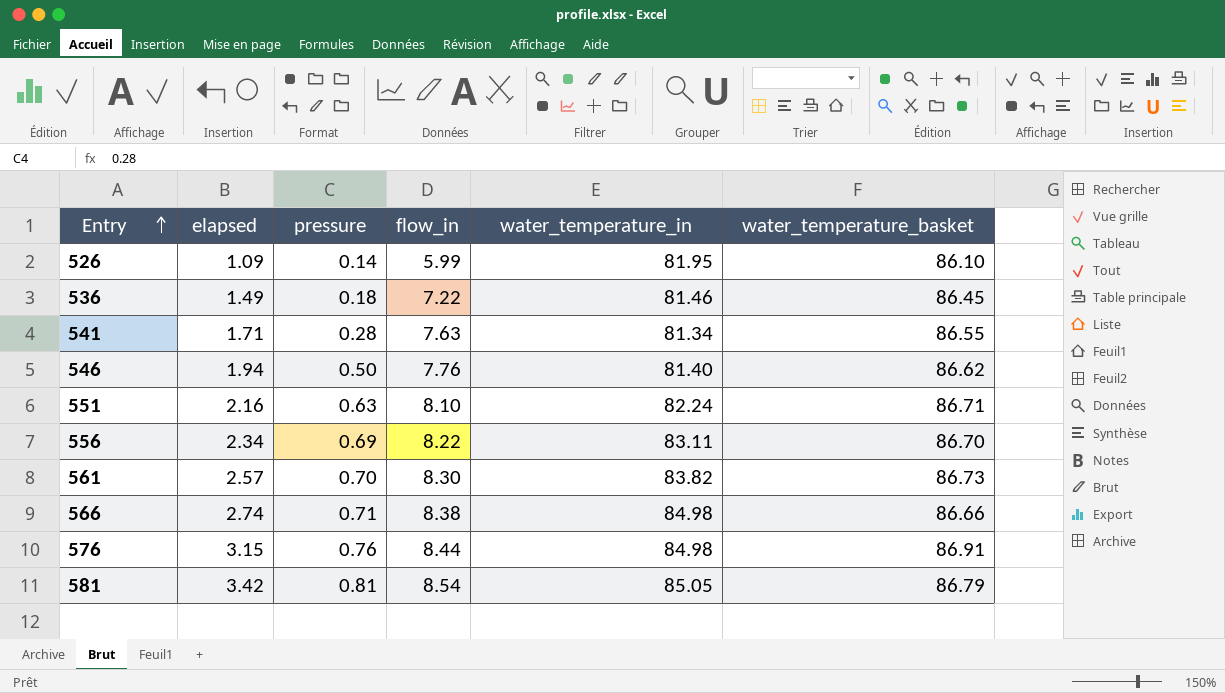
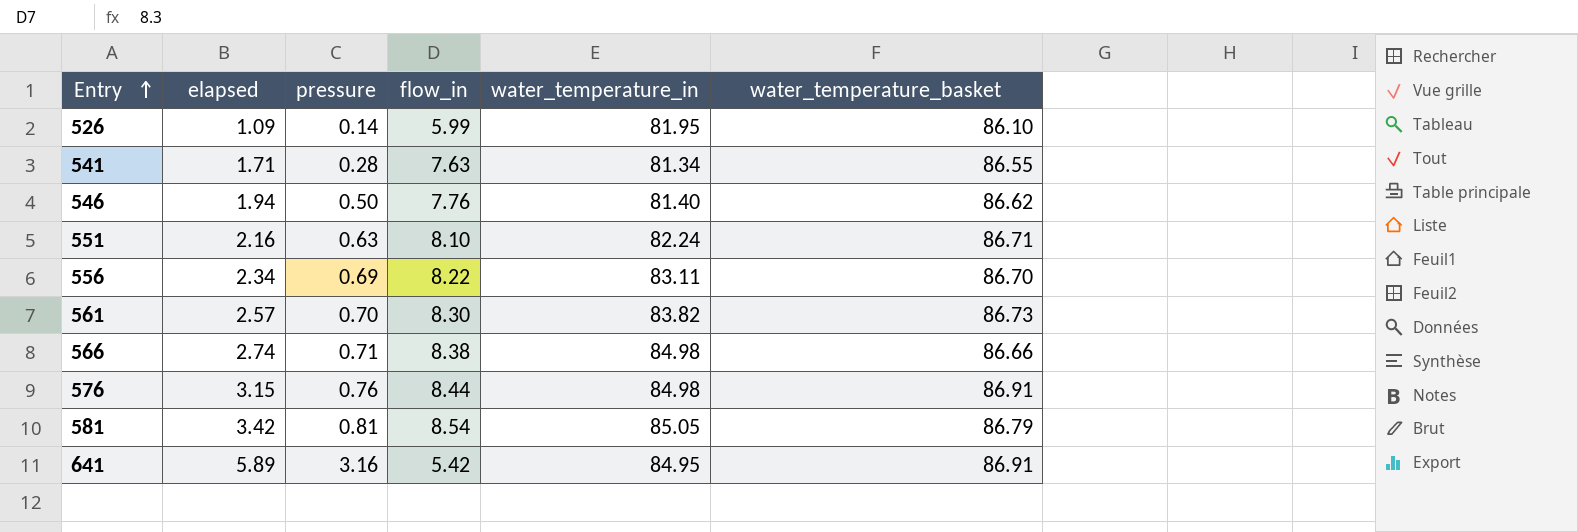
row 536: 1.49 | 0.18 | 7.22 | 81.46 | 86.45 -> none
row 641: none -> 5.89 | 3.16 | 5.42 | 84.95 | 86.91

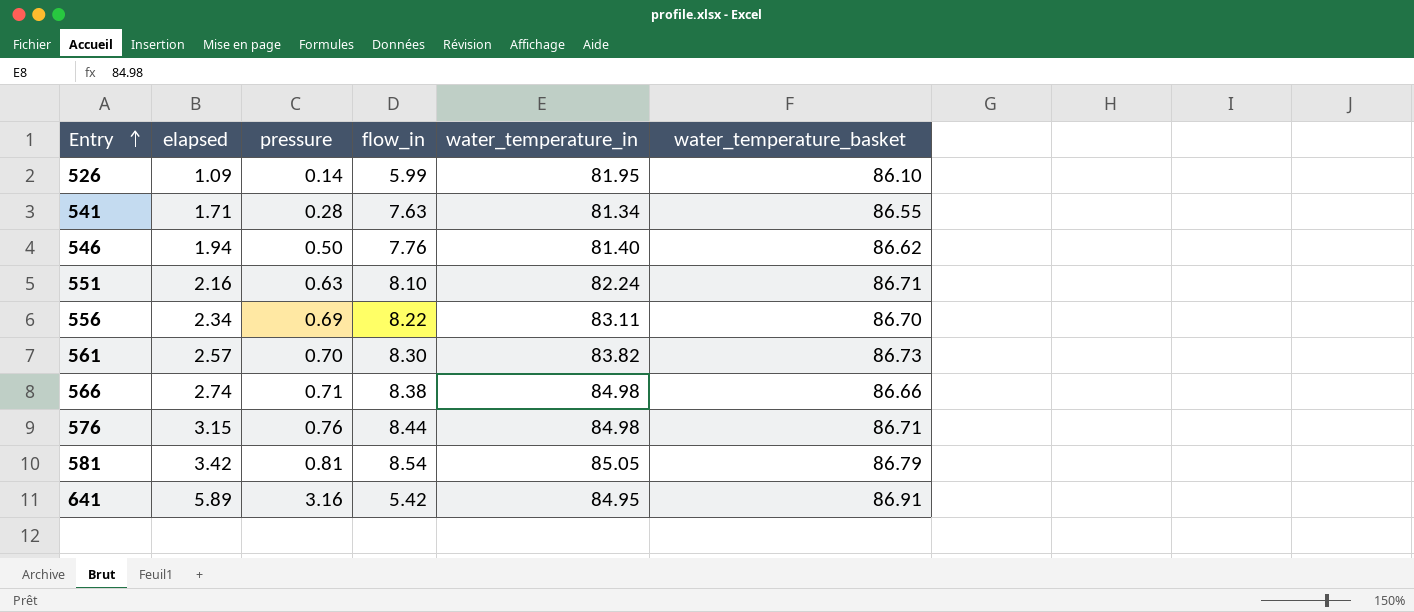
576 | water_temperature_basket: 86.91 -> 86.71

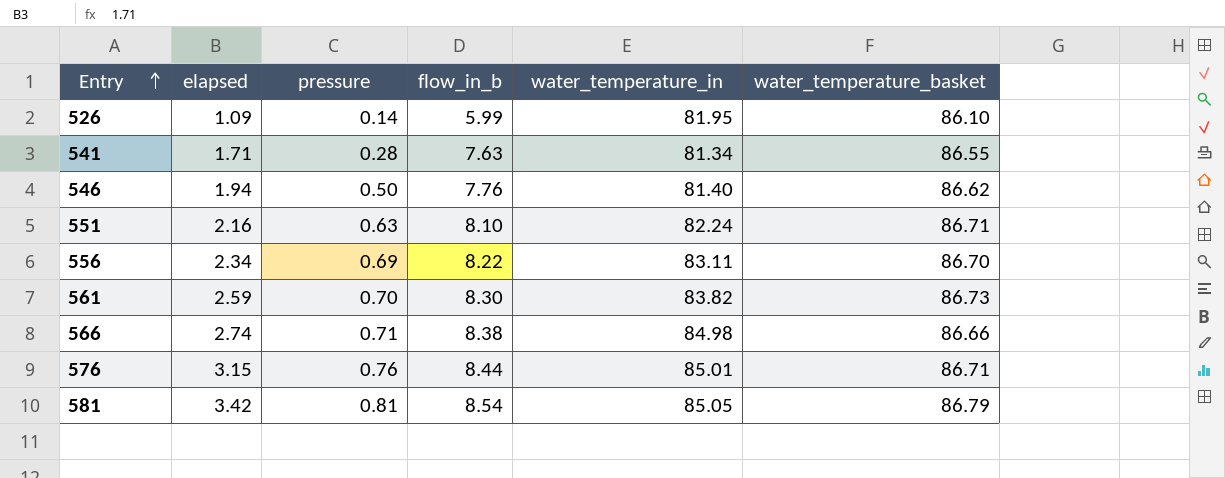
column name: flow_in -> flow_in_b
row 641: 5.89 | 3.16 | 5.42 | 84.95 | 86.91 -> none
561 | elapsed: 2.57 -> 2.59
576 | water_temperature_in: 84.98 -> 85.01

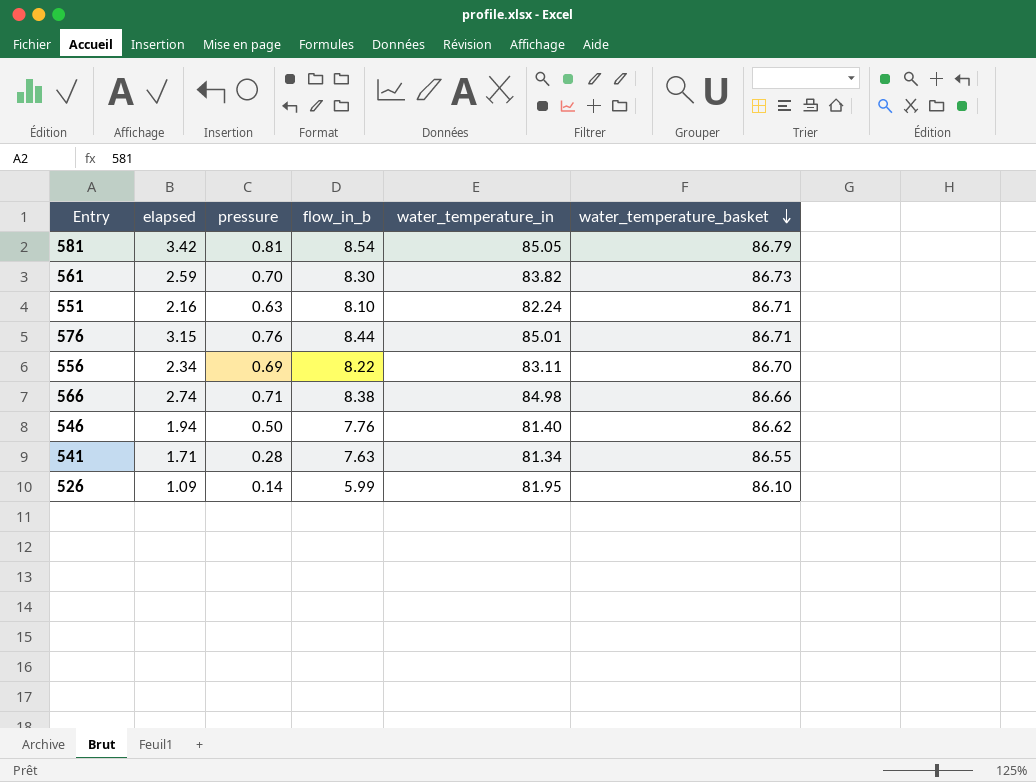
row order: Entry ascending -> water_temperature_basket descending

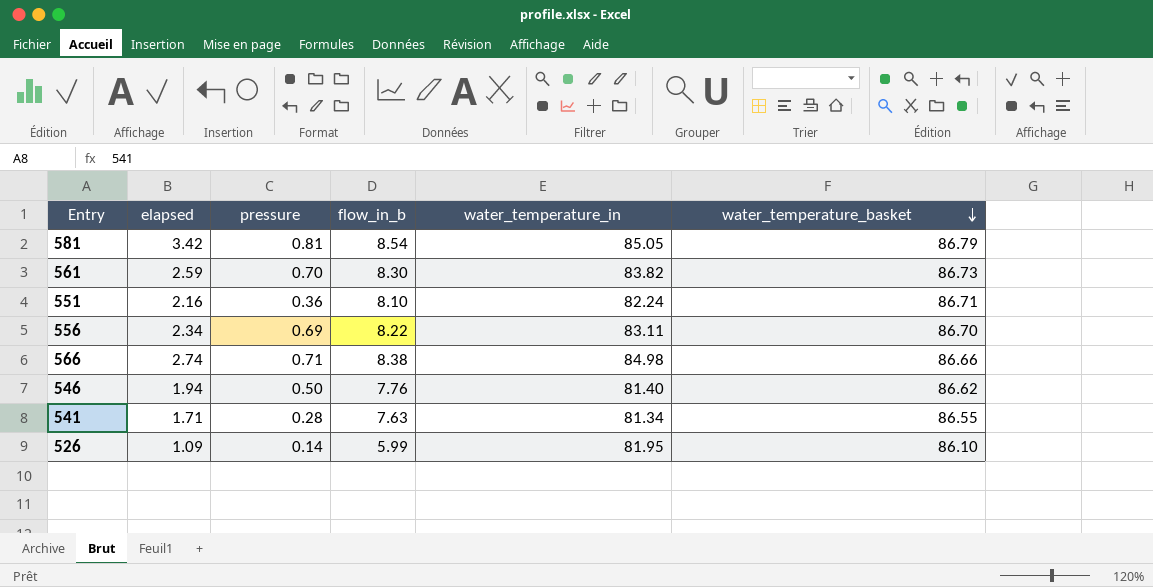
row 576: 3.15 | 0.76 | 8.44 | 85.01 | 86.71 -> none
551 | pressure: 0.63 -> 0.36

